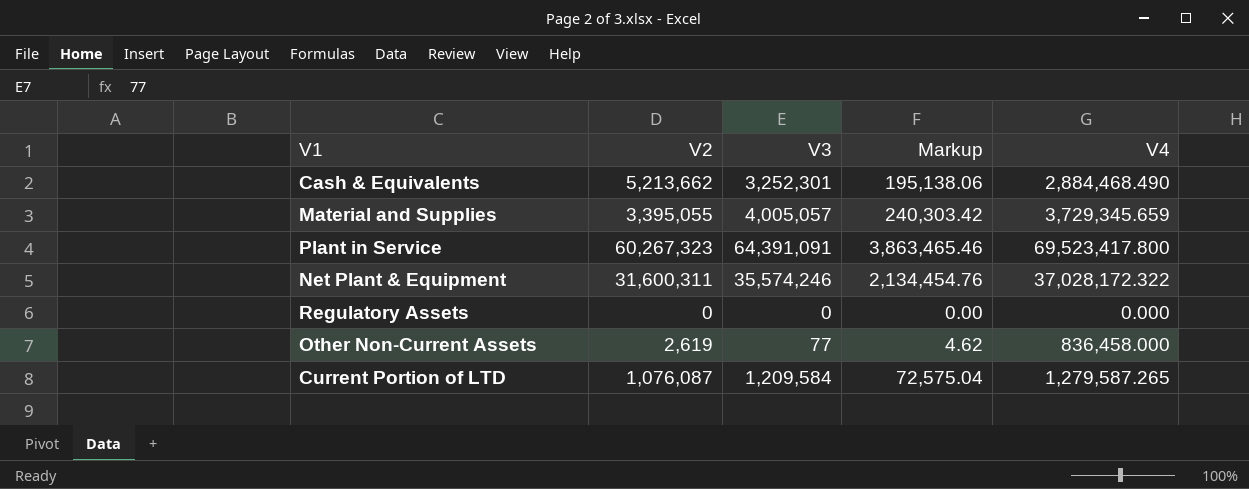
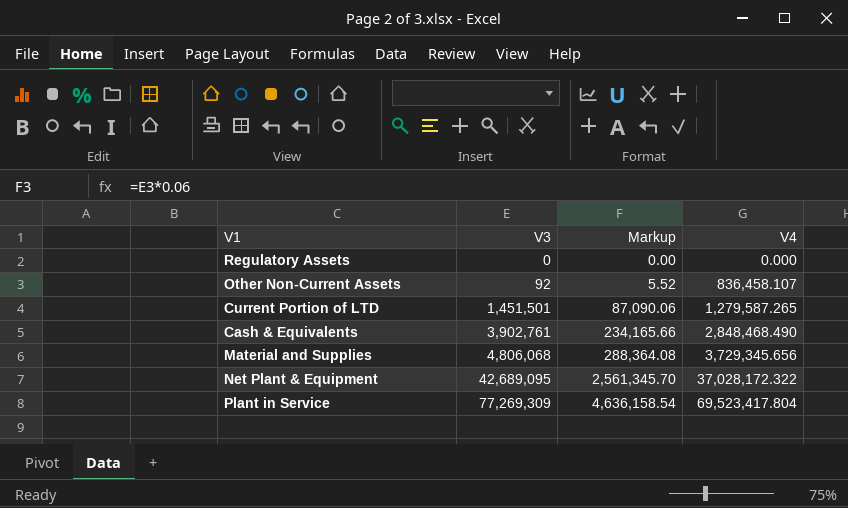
row order: none -> V3 ascending
column V2 | position: 2 -> none
Other Non-Current Assets | V3: 77 -> 92
Other Non-Current Assets | Markup: 4.62 -> 5.52
Other Non-Current Assets | V4: 836,458.000 -> 836,458.107
Current Portion of LTD | V3: 1,209,584 -> 1,451,501
Current Portion of LTD | Markup: 72,575.04 -> 87,090.06
Cash & Equivalents | V3: 3,252,301 -> 3,902,761
Cash & Equivalents | Markup: 195,138.06 -> 234,165.66
Cash & Equivalents | V4: 2,884,468.490 -> 2,848,468.490
Material and Supplies | V3: 4,005,057 -> 4,806,068
Material and Supplies | Markup: 240,303.42 -> 288,364.08
Material and Supplies | V4: 3,729,345.659 -> 3,729,345.656
Net Plant & Equipment | V3: 35,574,246 -> 42,689,095
Net Plant & Equipment | Markup: 2,134,454.76 -> 2,561,345.70
Plant in Service | V3: 64,391,091 -> 77,269,309
Plant in Service | Markup: 3,863,465.46 -> 4,636,158.54
Plant in Service | V4: 69,523,417.800 -> 69,523,417.804

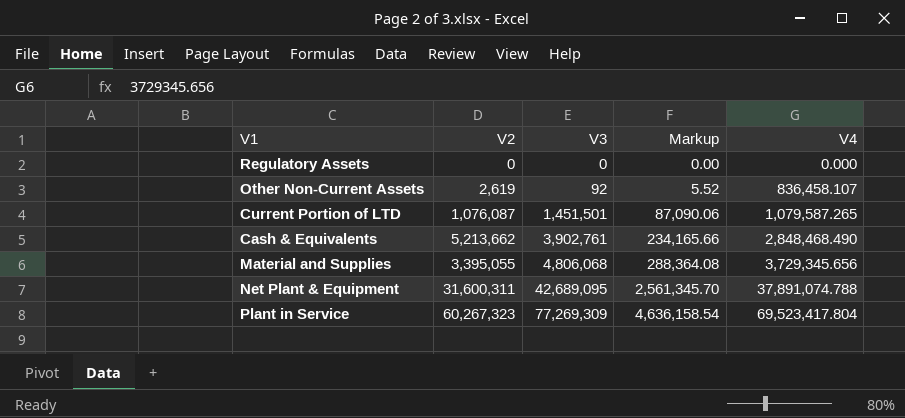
column V2 | position: none -> 2
Current Portion of LTD | V4: 1,279,587.265 -> 1,079,587.265
Net Plant & Equipment | V4: 37,028,172.322 -> 37,891,074.788

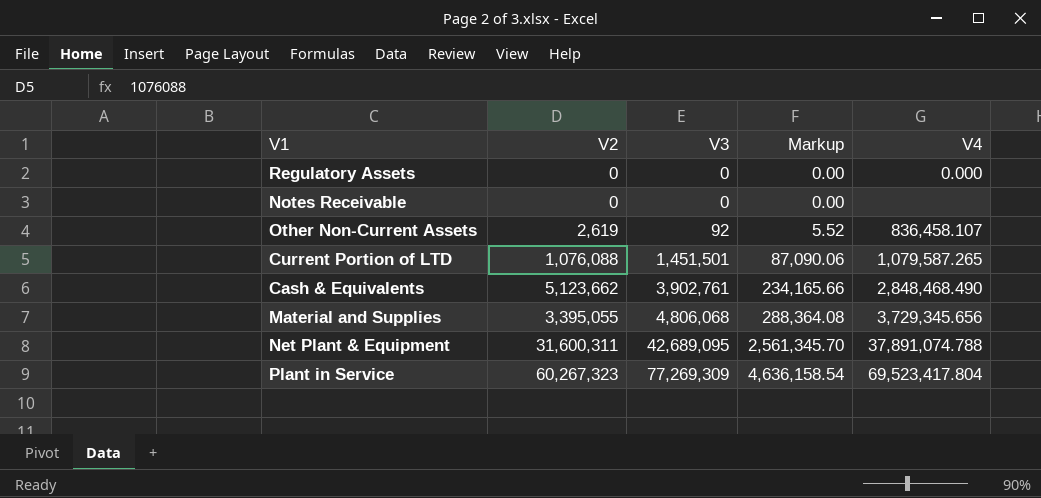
row Notes Receivable: none -> 0 | 0 | 0.00 | none
Current Portion of LTD | V2: 1,076,087 -> 1,076,088
Cash & Equivalents | V2: 5,213,662 -> 5,123,662

